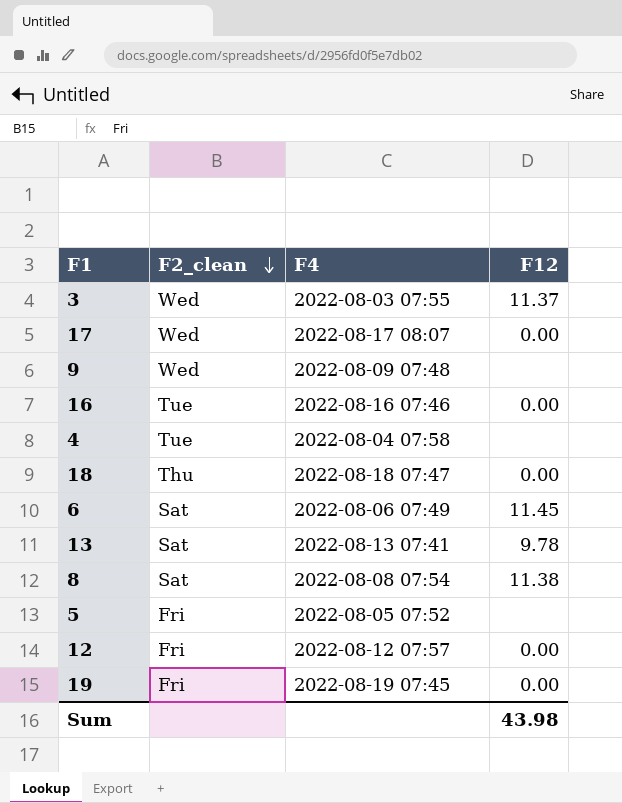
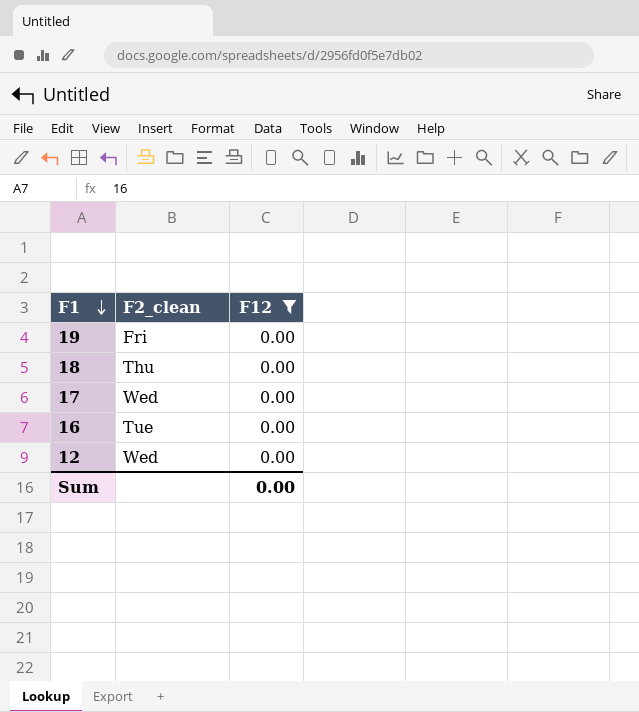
filter: none -> F12 = 0.00
row order: F2_clean descending -> F1 descending
column F4 | position: 3 -> none
12 | F2_clean: Fri -> Wed
Sum | F12: 43.98 -> 0.00

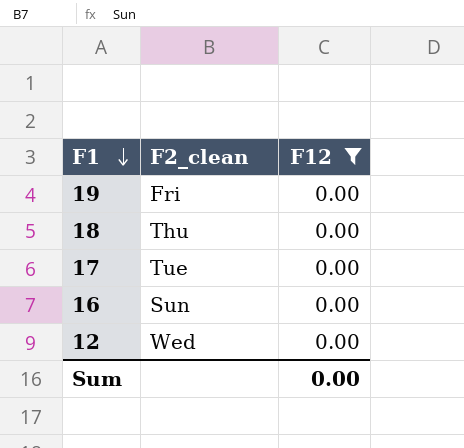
17 | F2_clean: Wed -> Tue
16 | F2_clean: Tue -> Sun

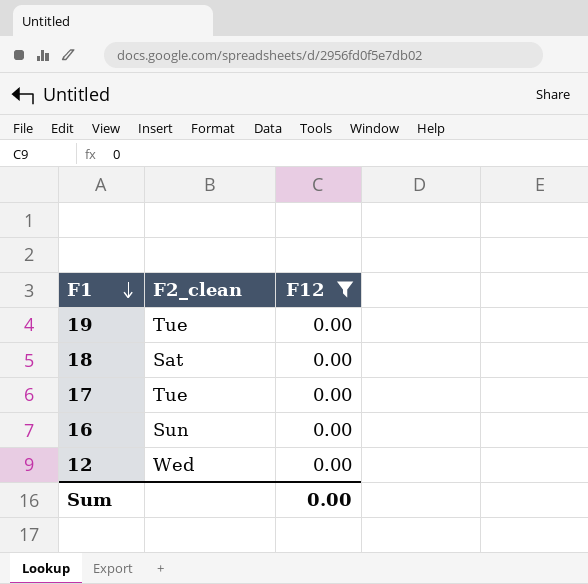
19 | F2_clean: Fri -> Tue
18 | F2_clean: Thu -> Sat

